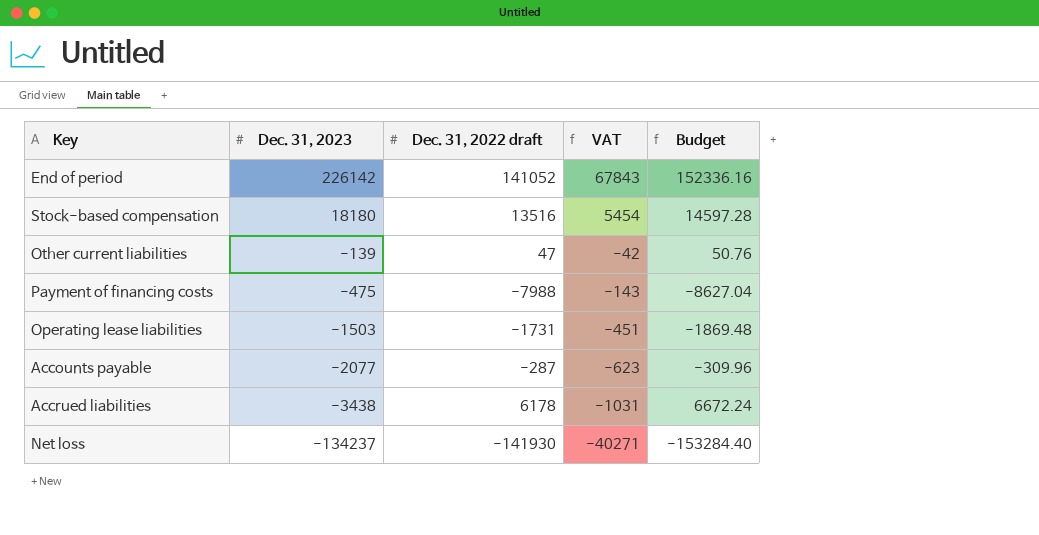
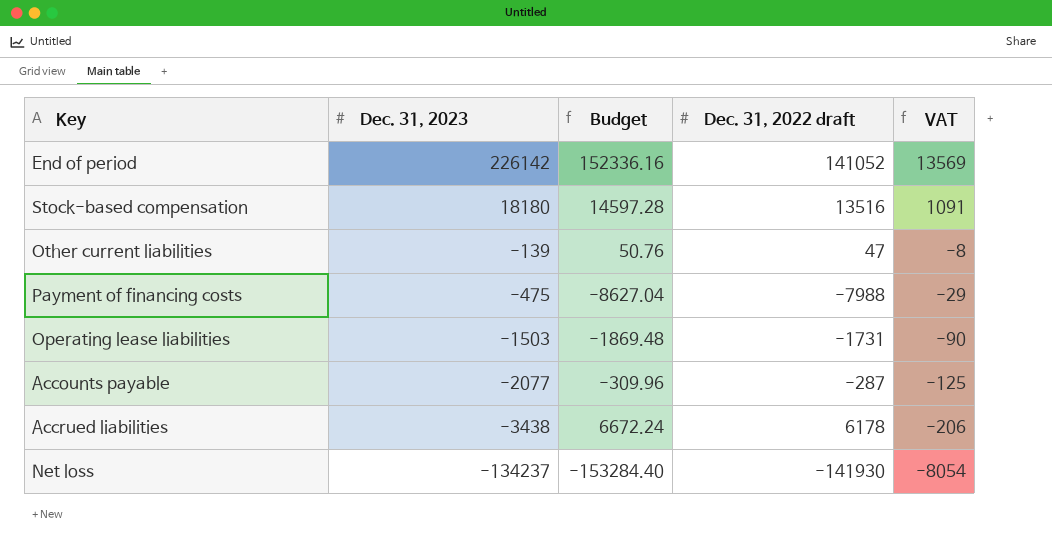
column Budget | position: 5 -> 3
column VAT | formula: [Dec. 31, 2023] * 0.3 -> [Dec. 31, 2023] * 0.06

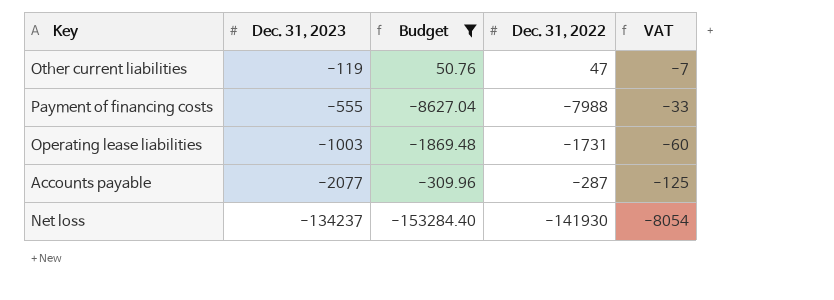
filter: none -> Budget <= 50.76
column name: Dec. 31, 2022 draft -> Dec. 31, 2022
Other current liabilities | Dec. 31, 2023: -139 -> -119
Other current liabilities | VAT: -8 -> -7
Payment of financing costs | Dec. 31, 2023: -475 -> -555
Payment of financing costs | VAT: -29 -> -33
Operating lease liabilities | Dec. 31, 2023: -1503 -> -1003
Operating lease liabilities | VAT: -90 -> -60

